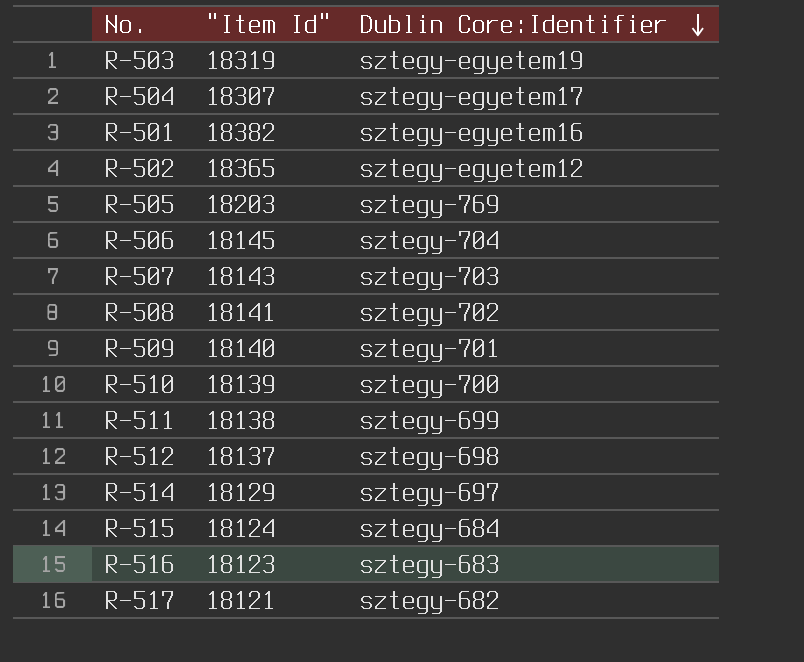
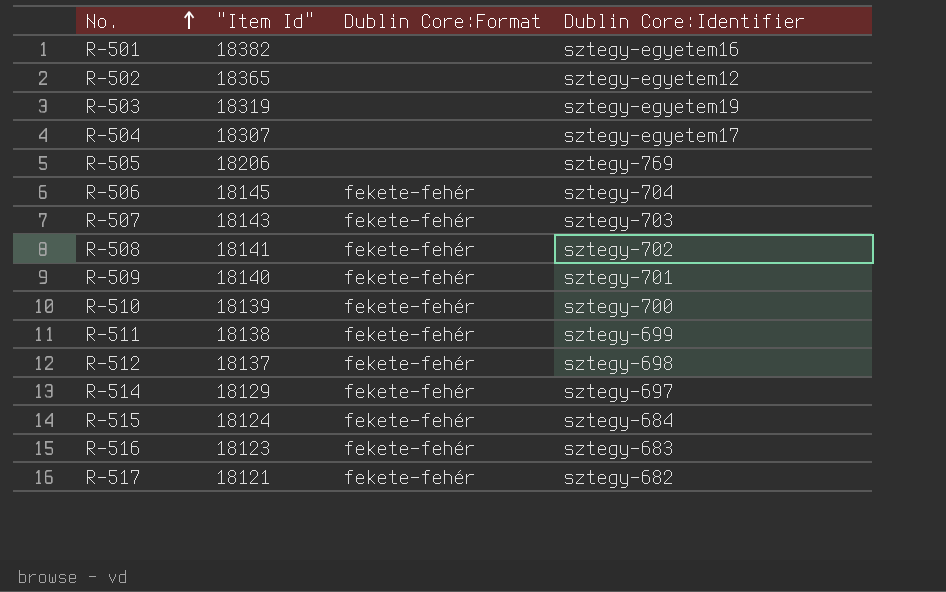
row order: Dublin Core:Identifier descending -> No. ascending
column Dublin Core:Format | position: none -> 3
R-505 | "Item Id": 18203 -> 18206

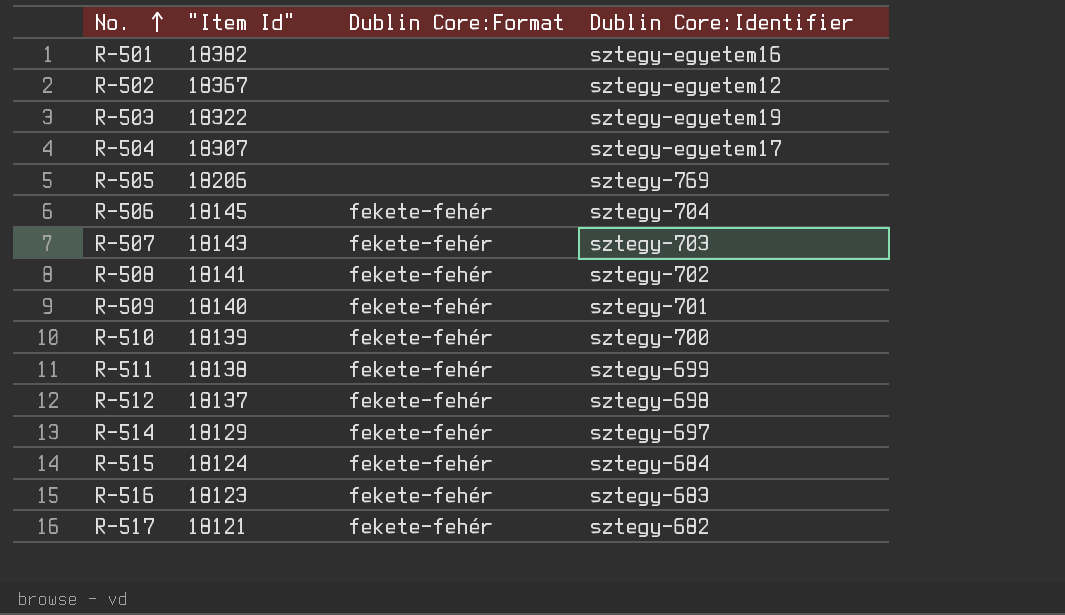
R-502 | "Item Id": 18365 -> 18367
R-503 | "Item Id": 18319 -> 18322

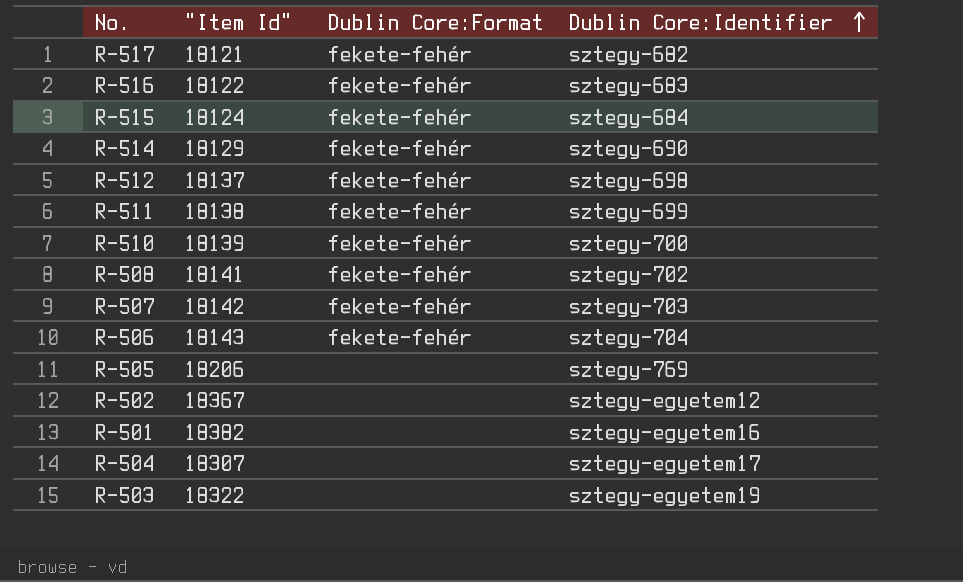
row order: No. ascending -> Dublin Core:Identifier ascending
row R-509: 18140 | fekete-fehér | sztegy-701 -> none
R-516 | "Item Id": 18123 -> 18122
R-514 | Dublin Core:Identifier: sztegy-697 -> sztegy-690
R-507 | "Item Id": 18143 -> 18142
R-506 | "Item Id": 18145 -> 18143

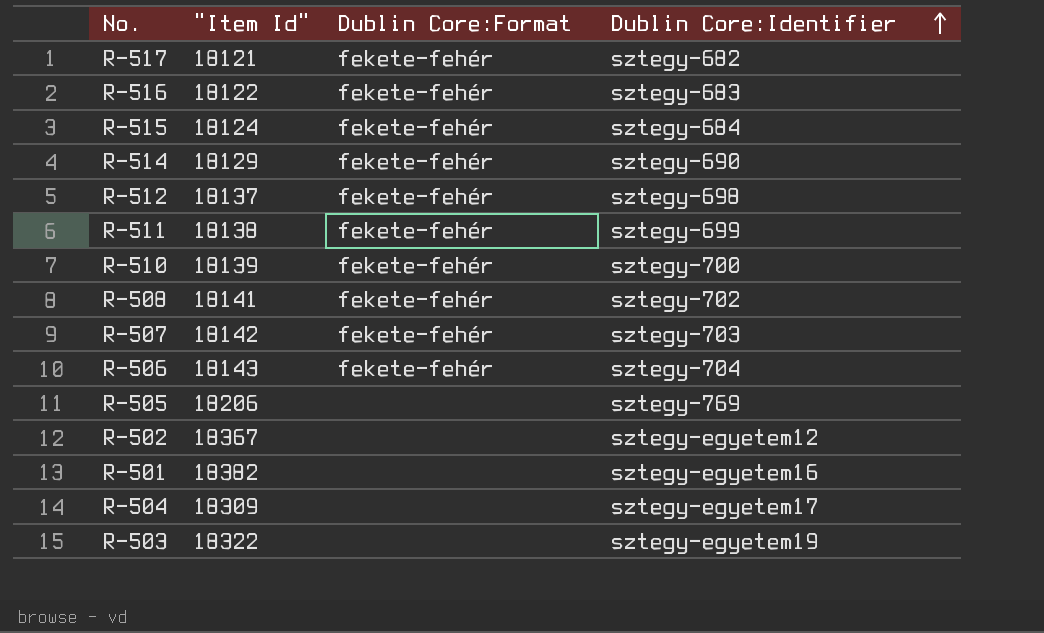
R-504 | "Item Id": 18307 -> 18309

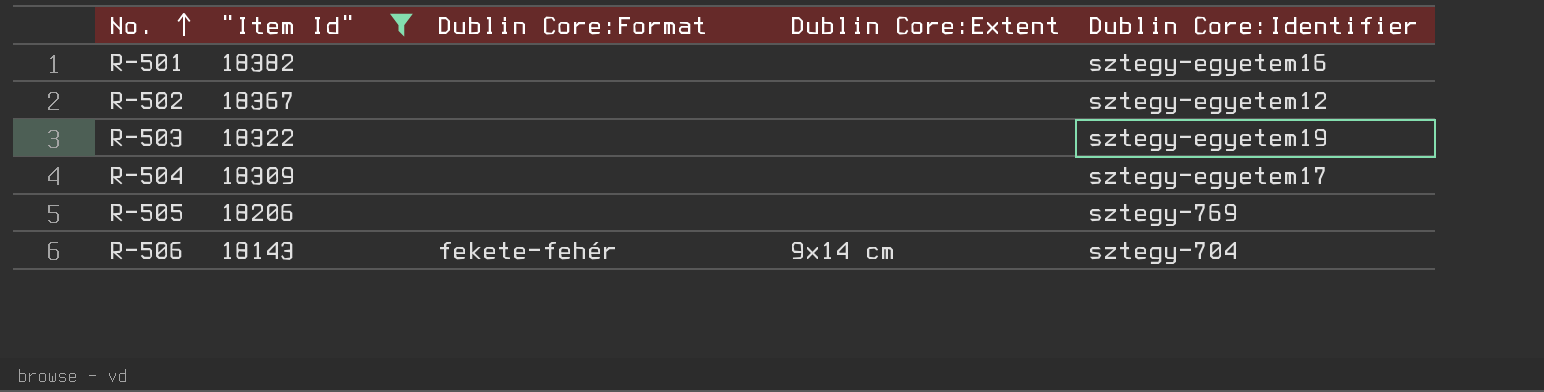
filter: none -> "Item Id" >= 18143
row order: Dublin Core:Identifier ascending -> No. ascending
column Dublin Core:Extent | position: none -> 4

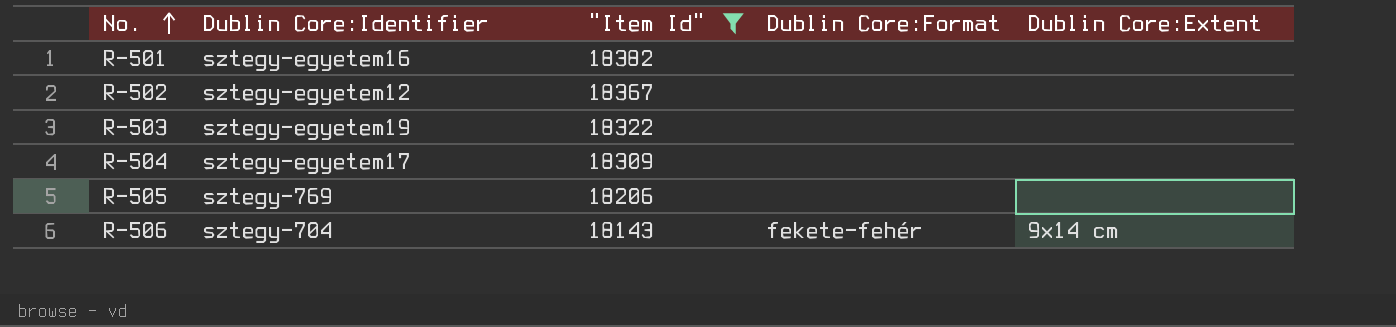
column Dublin Core:Identifier | position: 5 -> 2

